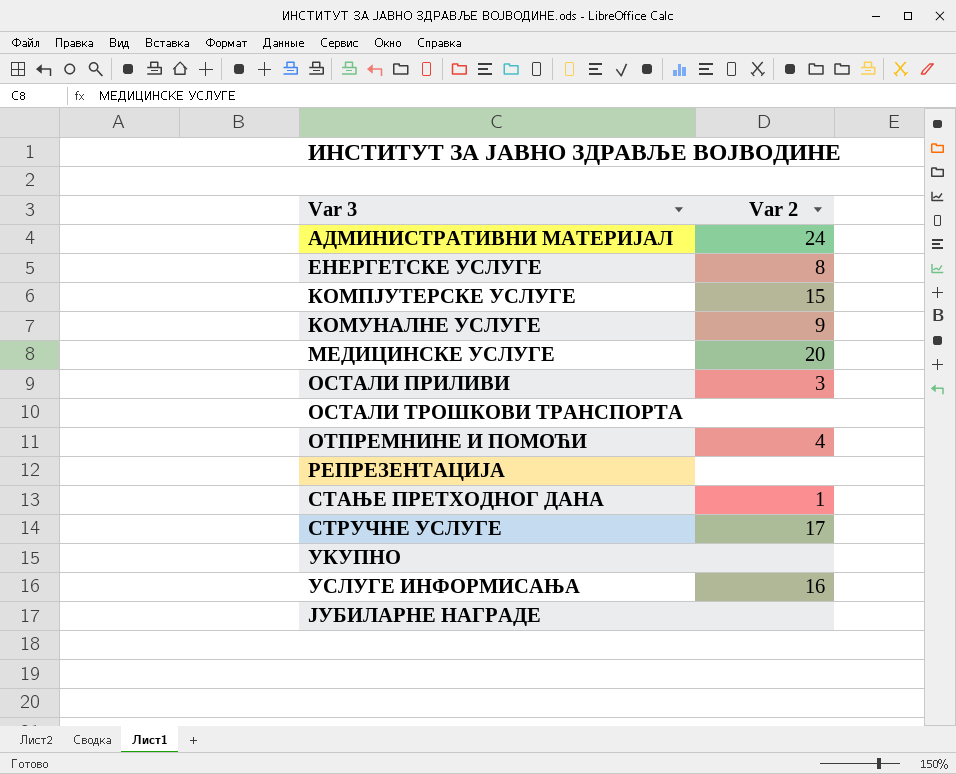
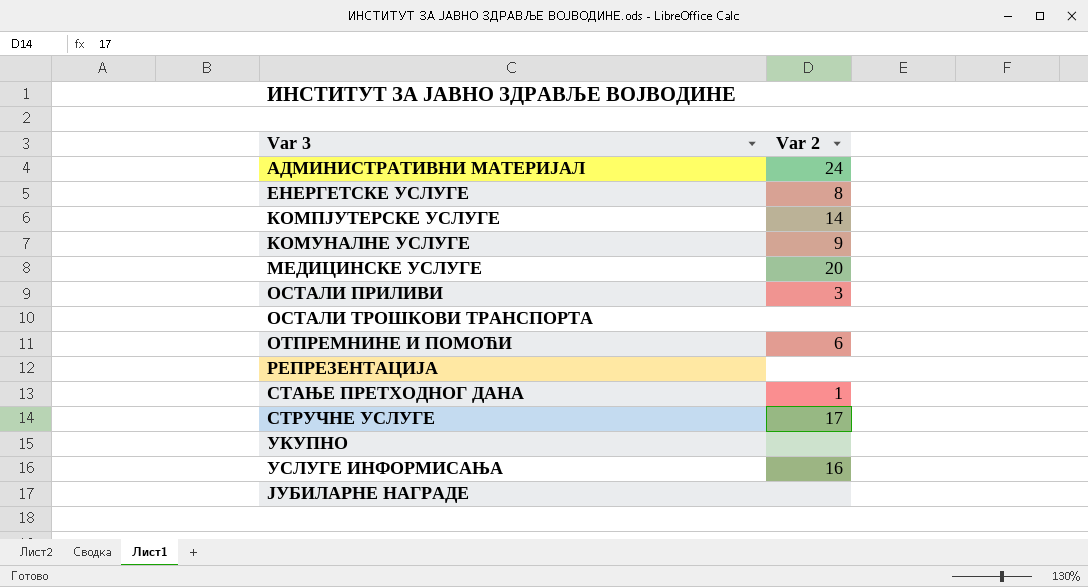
КОМПЈУТЕРСКЕ УСЛУГЕ | Var 2: 15 -> 14
ОТПРЕМНИНЕ И ПОМОЋИ | Var 2: 4 -> 6

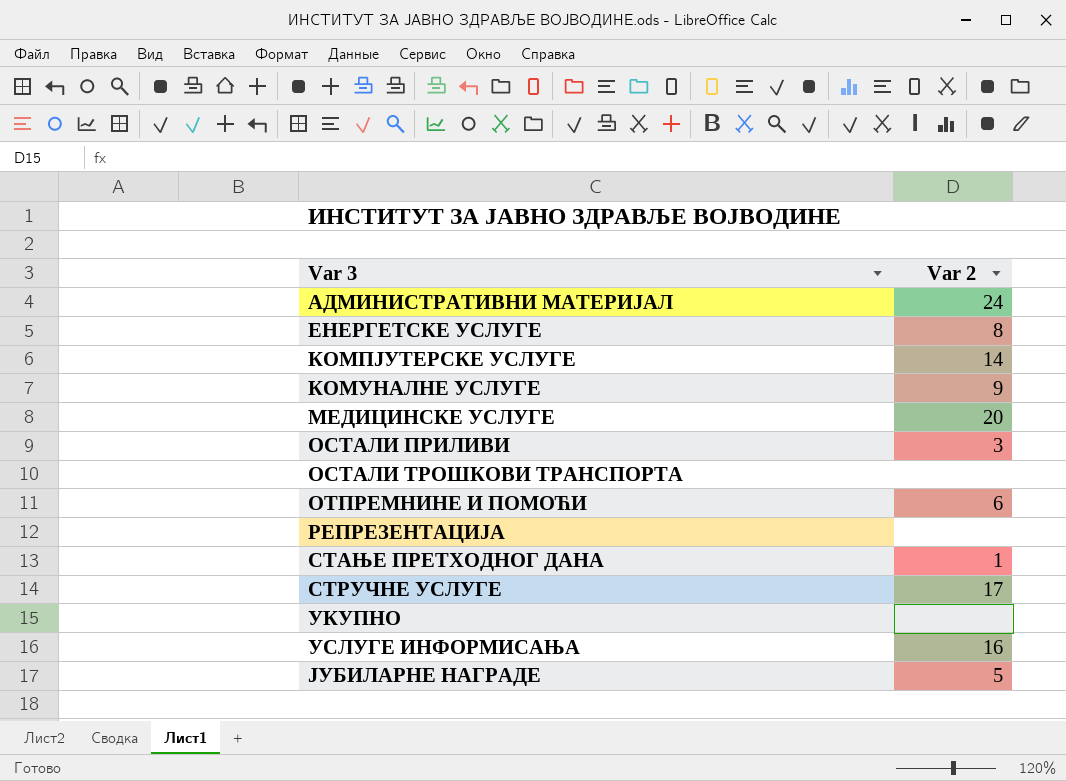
ЈУБИЛАРНЕ НАГРАДЕ | Var 2: none -> 5

